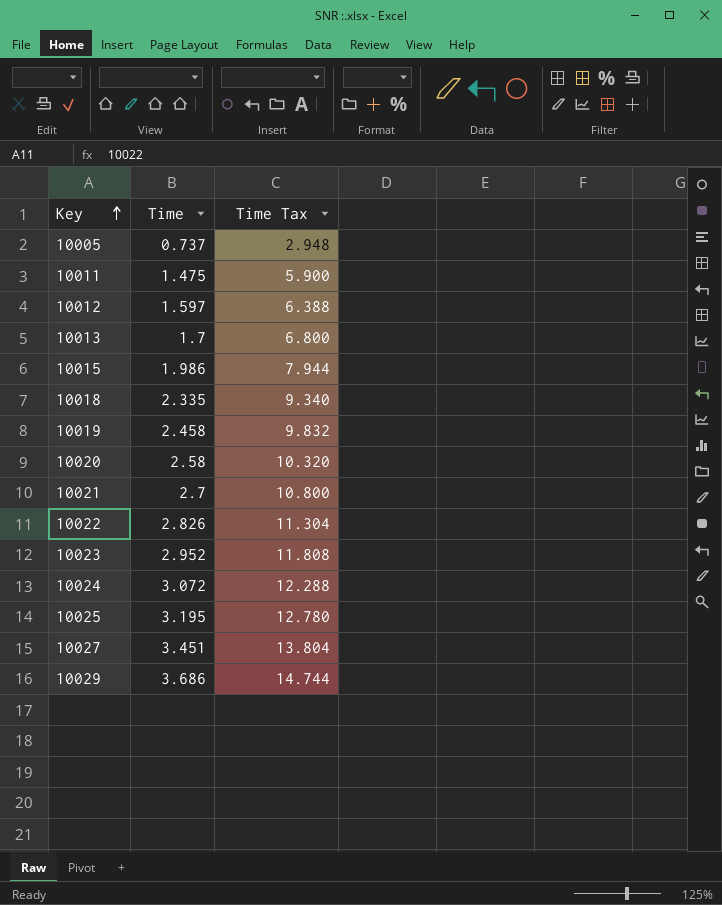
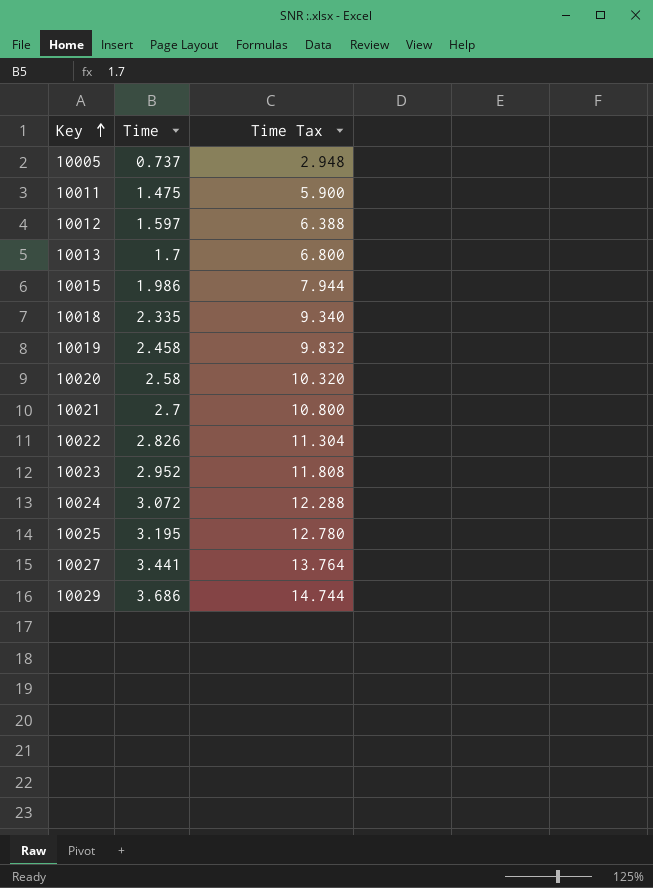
10027 | Time: 3.451 -> 3.441
10027 | Time Tax: 13.804 -> 13.764

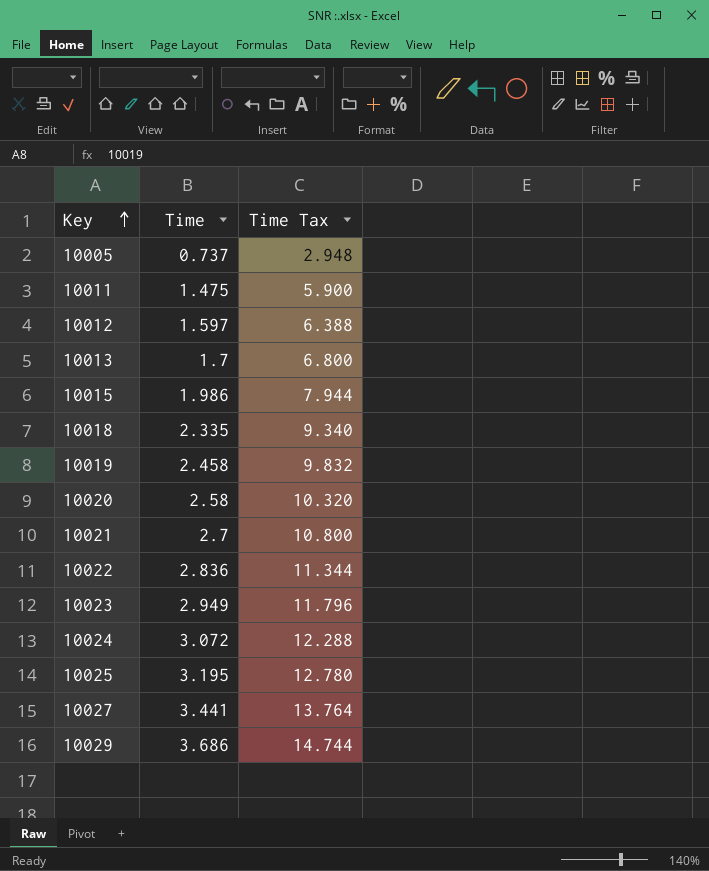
10022 | Time: 2.826 -> 2.836
10022 | Time Tax: 11.304 -> 11.344
10023 | Time: 2.952 -> 2.949
10023 | Time Tax: 11.808 -> 11.796

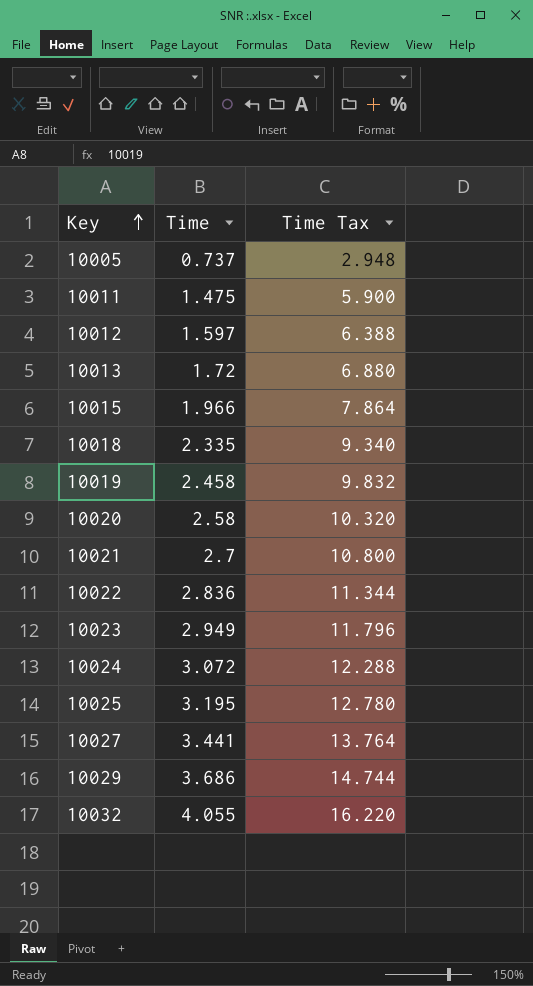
10013 | Time: 1.7 -> 1.72
10013 | Time Tax: 6.800 -> 6.880
10015 | Time: 1.986 -> 1.966
10015 | Time Tax: 7.944 -> 7.864
row 10032: none -> 4.055 | 16.220

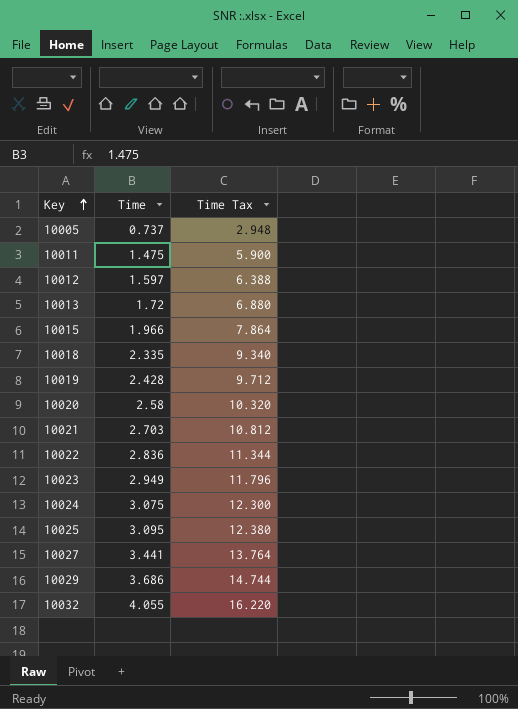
10019 | Time: 2.458 -> 2.428
10019 | Time Tax: 9.832 -> 9.712
10021 | Time: 2.7 -> 2.703
10021 | Time Tax: 10.800 -> 10.812
10024 | Time: 3.072 -> 3.075
10024 | Time Tax: 12.288 -> 12.300
10025 | Time: 3.195 -> 3.095
10025 | Time Tax: 12.780 -> 12.380

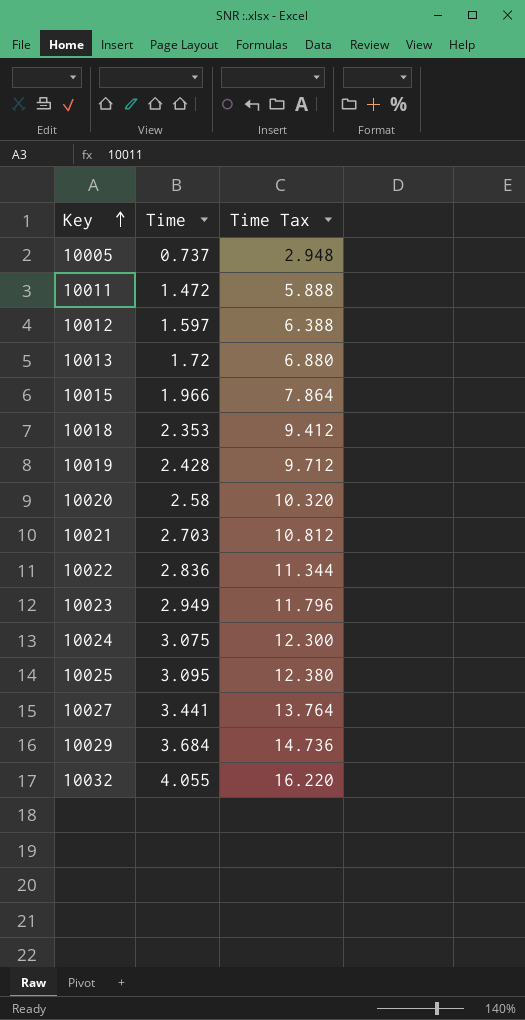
10011 | Time: 1.475 -> 1.472
10011 | Time Tax: 5.900 -> 5.888
10018 | Time: 2.335 -> 2.353
10018 | Time Tax: 9.340 -> 9.412
10029 | Time: 3.686 -> 3.684
10029 | Time Tax: 14.744 -> 14.736

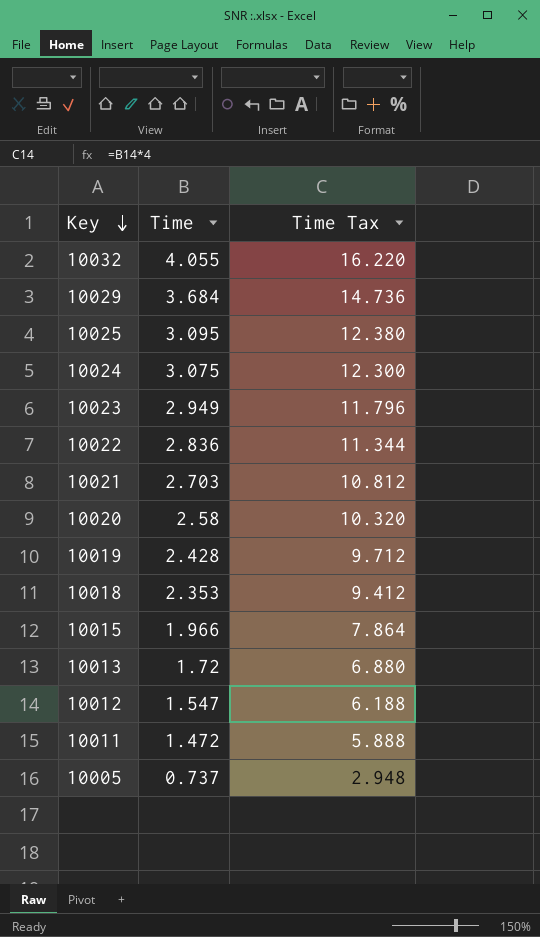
row order: Key ascending -> Key descending
row 10027: 3.441 | 13.764 -> none
10012 | Time: 1.597 -> 1.547
10012 | Time Tax: 6.388 -> 6.188

